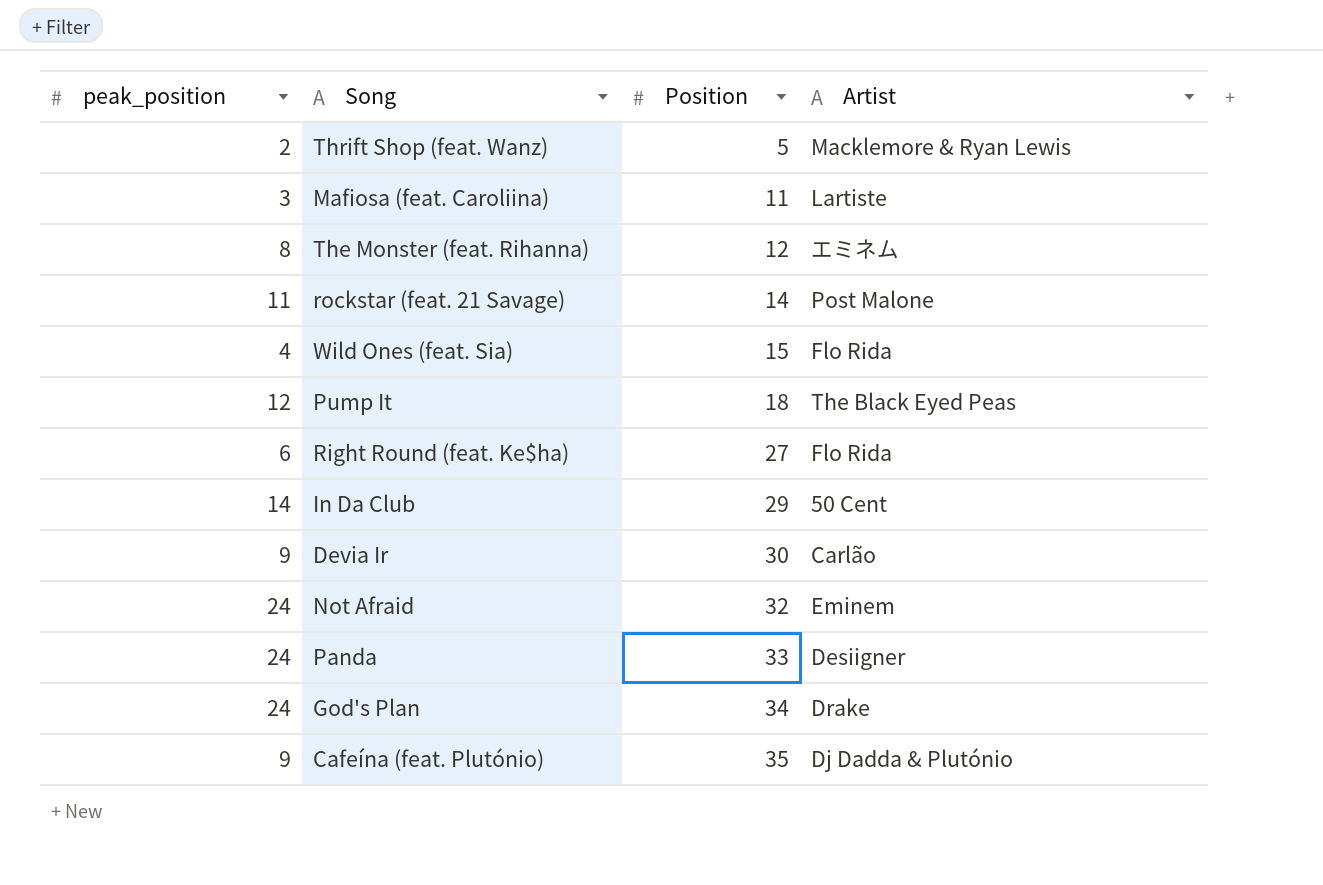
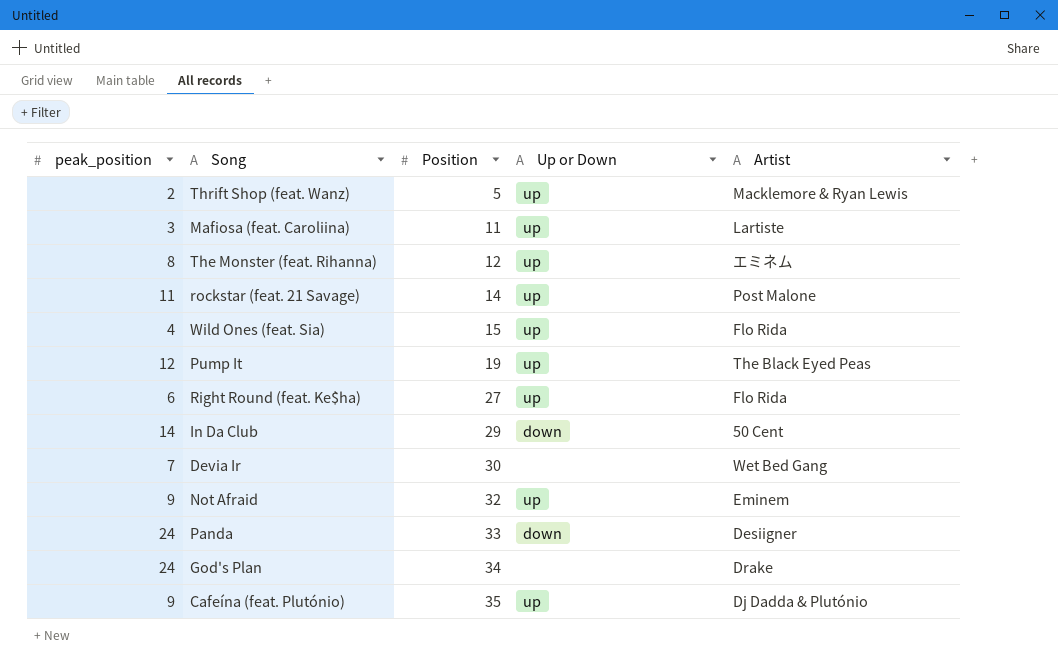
column Up or Down | position: none -> 4
Pump It | Position: 18 -> 19
Devia Ir | peak_position: 9 -> 7
Devia Ir | Artist: Carlão -> Wet Bed Gang
Not Afraid | peak_position: 24 -> 9

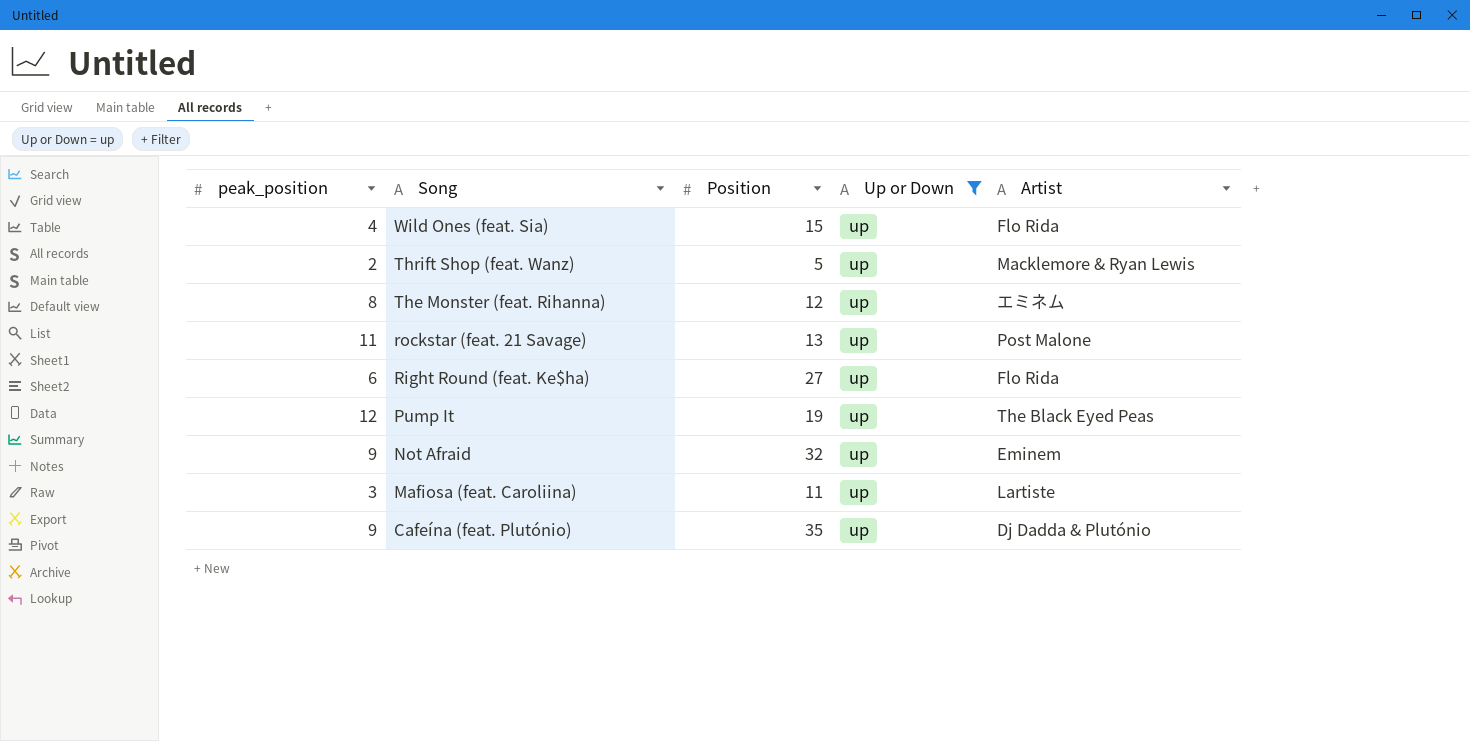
filter: none -> Up or Down = up
row order: Position ascending -> Song descending
rockstar (feat. 21 Savage) | Position: 14 -> 13

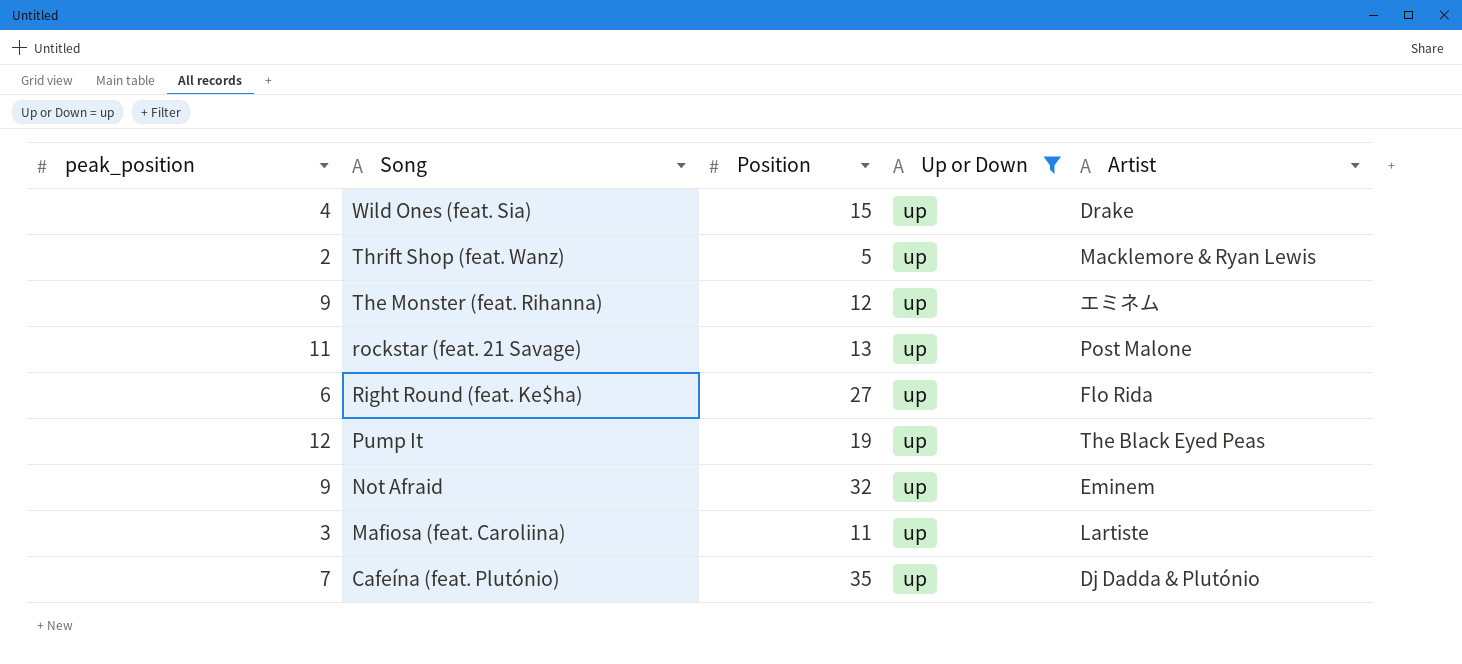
Wild Ones (feat. Sia) | Artist: Flo Rida -> Drake
The Monster (feat. Rihanna) | peak_position: 8 -> 9
Cafeína (feat. Plutónio) | peak_position: 9 -> 7

